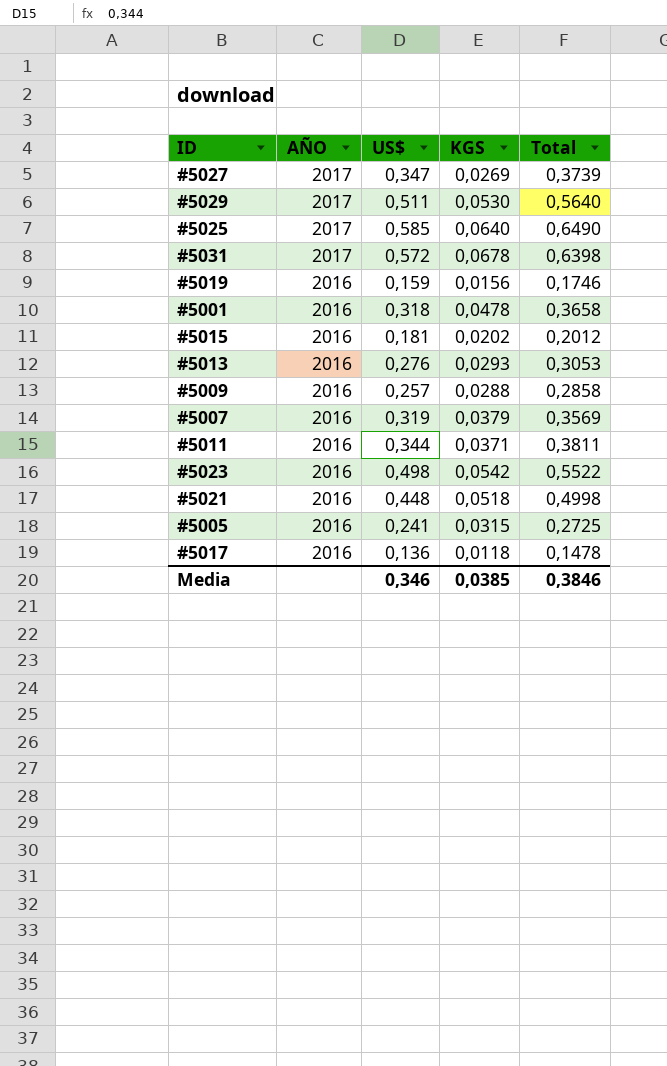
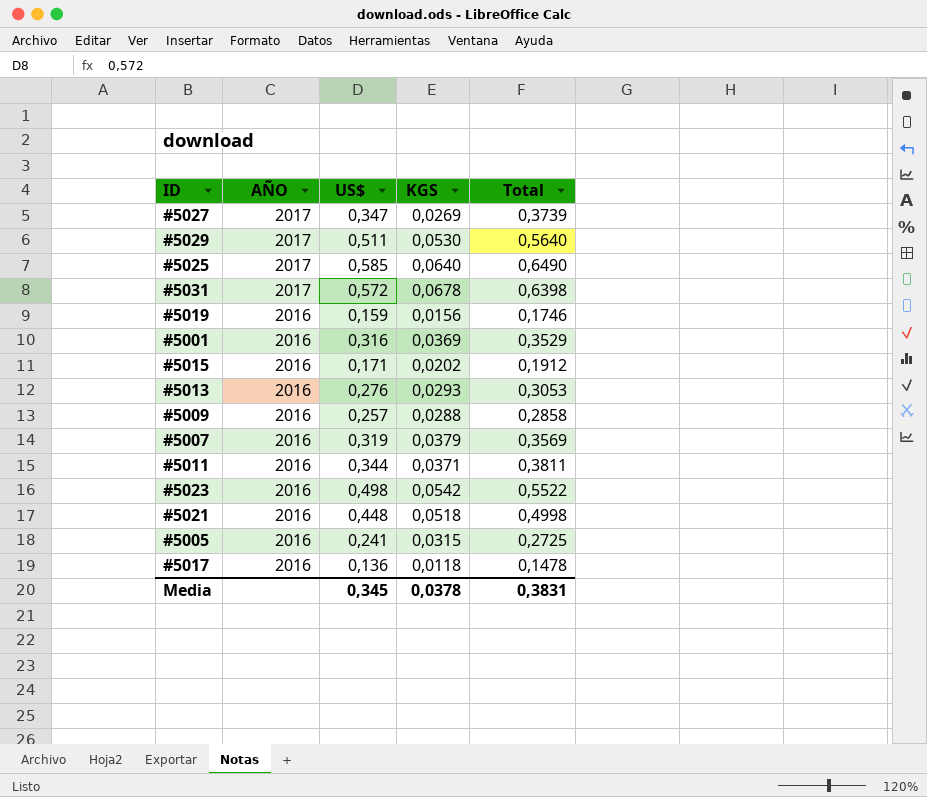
#5001 | US$: 0,318 -> 0,316
#5001 | KGS: 0,0478 -> 0,0369
#5001 | Total: 0,3658 -> 0,3529
#5015 | US$: 0,181 -> 0,171
#5015 | Total: 0,2012 -> 0,1912
Media | US$: 0,346 -> 0,345
Media | KGS: 0,0385 -> 0,0378
Media | Total: 0,3846 -> 0,3831

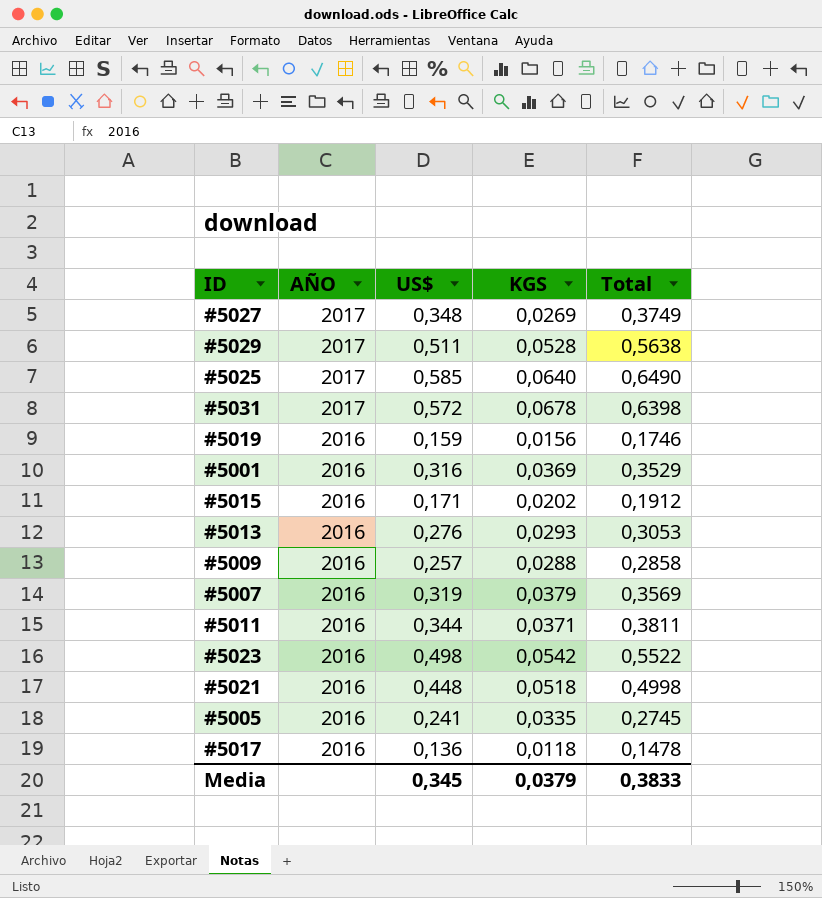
#5027 | US$: 0,347 -> 0,348
#5027 | Total: 0,3739 -> 0,3749
#5029 | KGS: 0,0530 -> 0,0528
#5029 | Total: 0,5640 -> 0,5638
#5005 | KGS: 0,0315 -> 0,0335
#5005 | Total: 0,2725 -> 0,2745
Media | KGS: 0,0378 -> 0,0379
Media | Total: 0,3831 -> 0,3833

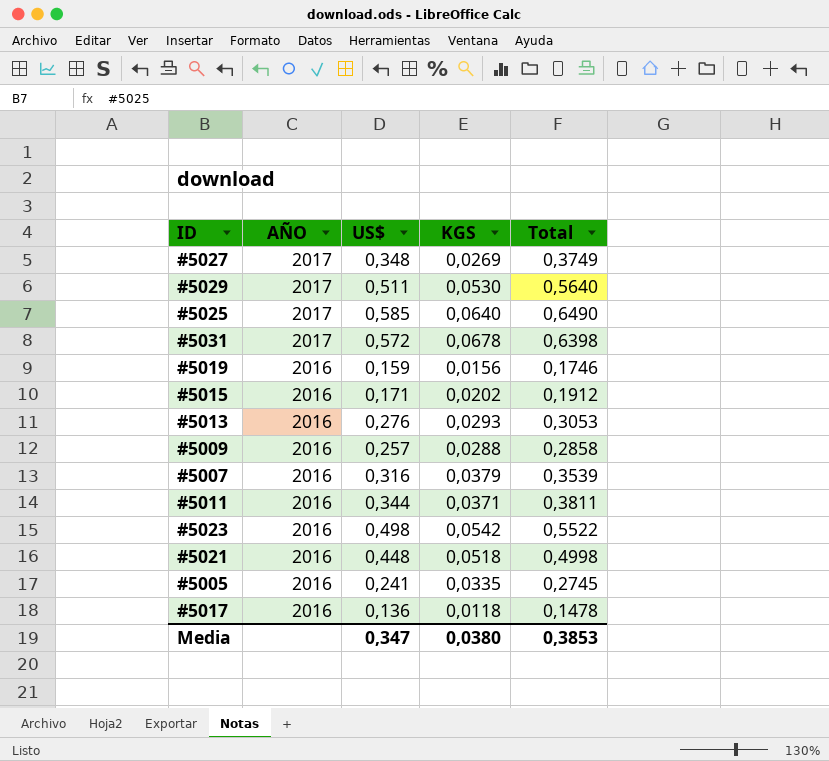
row #5001: 2016 | 0,316 | 0,0369 | 0,3529 -> none
#5029 | KGS: 0,0528 -> 0,0530
#5029 | Total: 0,5638 -> 0,5640
#5007 | US$: 0,319 -> 0,316
#5007 | Total: 0,3569 -> 0,3539
Media | US$: 0,345 -> 0,347
Media | KGS: 0,0379 -> 0,0380
Media | Total: 0,3833 -> 0,3853

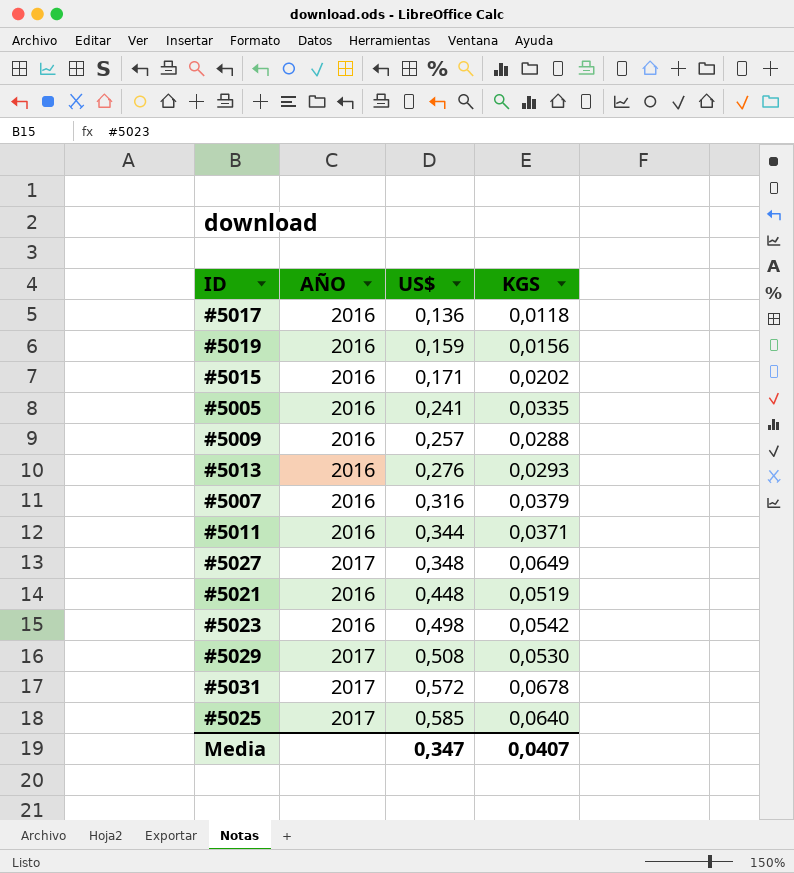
row order: AÑO descending -> US$ ascending
column Total | formula: [US$] + [KGS] -> none
#5027 | KGS: 0,0269 -> 0,0649
#5021 | KGS: 0,0518 -> 0,0519
#5029 | US$: 0,511 -> 0,508
Media | KGS: 0,0380 -> 0,0407

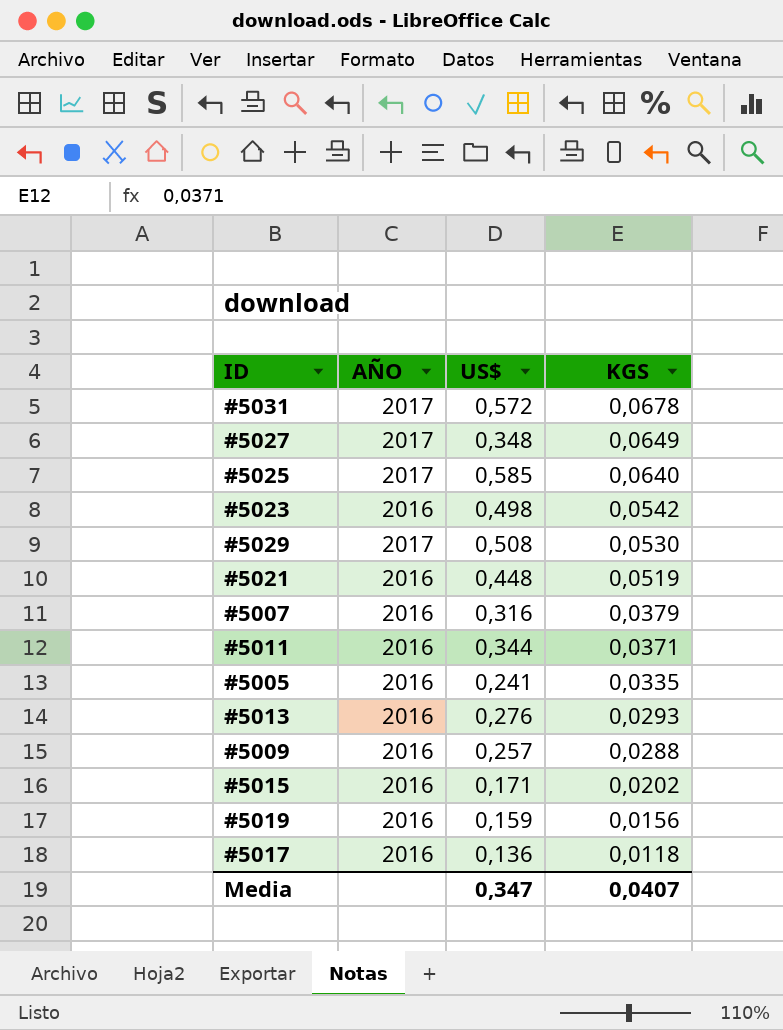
row order: US$ ascending -> KGS descending

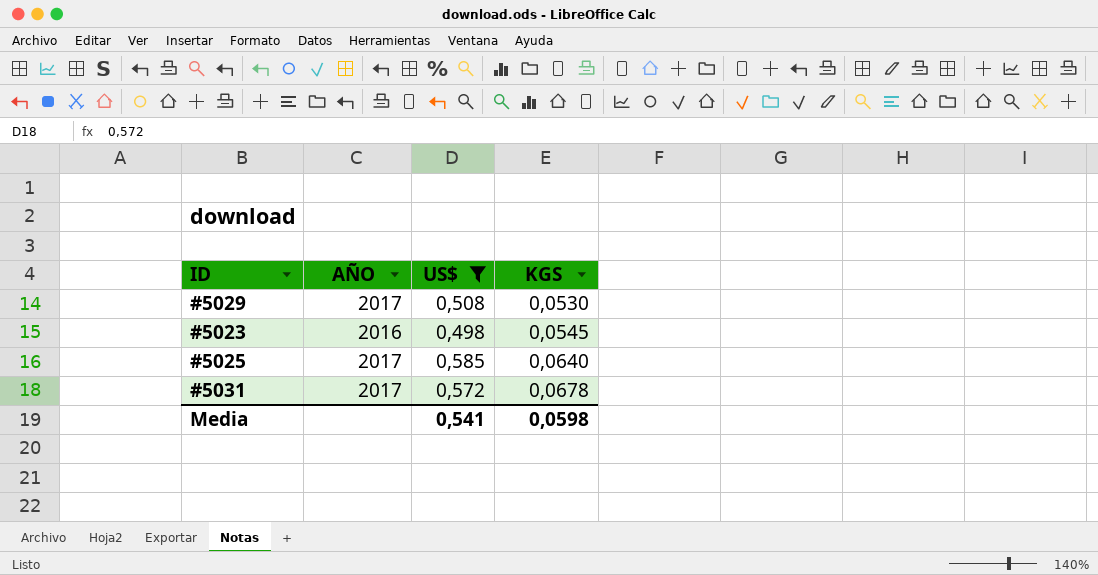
filter: none -> US$ >= 0,498
row order: KGS descending -> KGS ascending
#5023 | KGS: 0,0542 -> 0,0545
Media | US$: 0,347 -> 0,541
Media | KGS: 0,0407 -> 0,0598

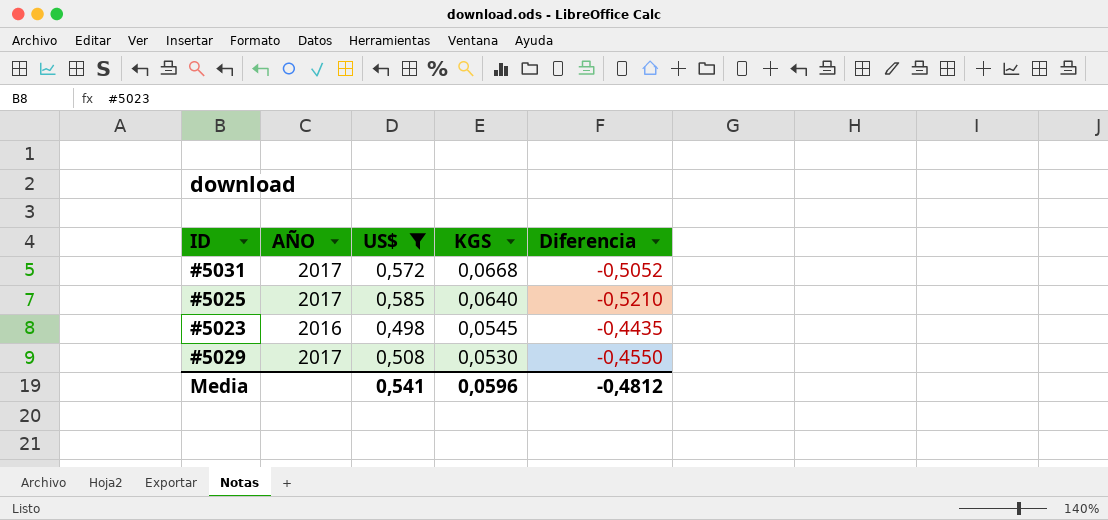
row order: KGS ascending -> KGS descending
column Diferencia | formula: none -> [KGS] - [US$]
#5031 | KGS: 0,0678 -> 0,0668
Media | KGS: 0,0598 -> 0,0596

